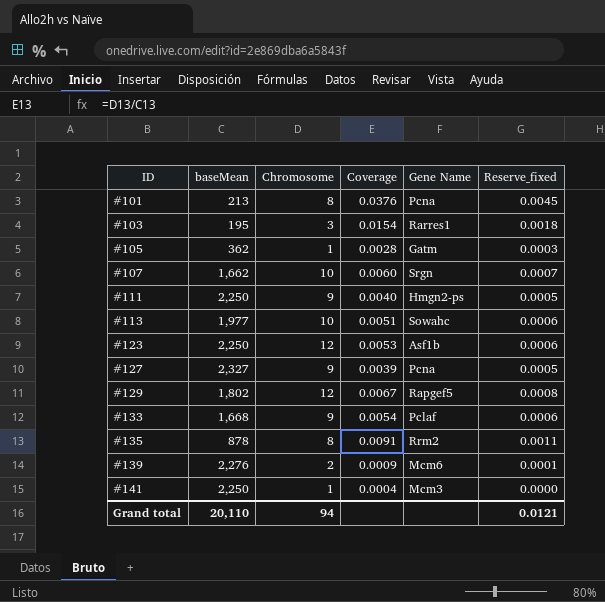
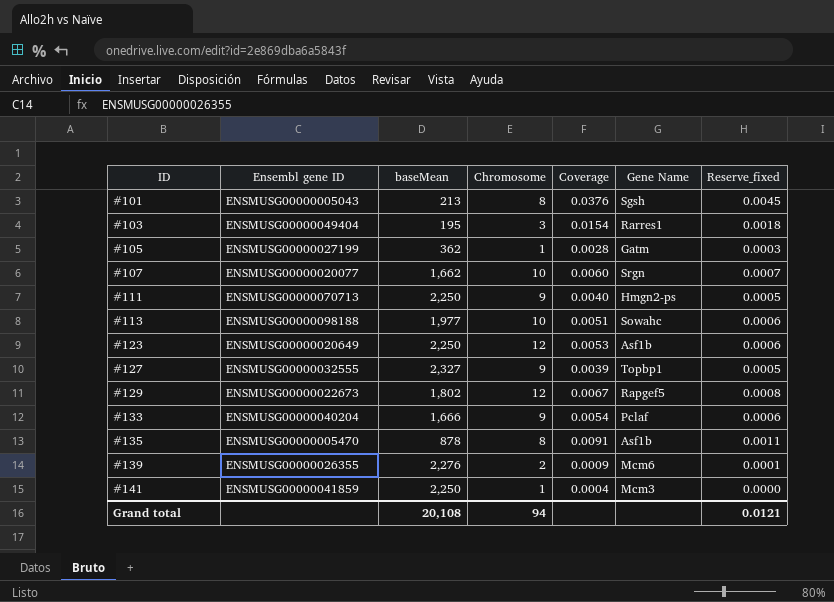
column Ensembl gene ID | position: none -> 2
#101 | Gene Name: Pcna -> Sgsh
#127 | Gene Name: Pcna -> Topbp1
#133 | baseMean: 1,668 -> 1,666
#135 | Gene Name: Rrm2 -> Asf1b
Grand total | baseMean: 20,110 -> 20,108

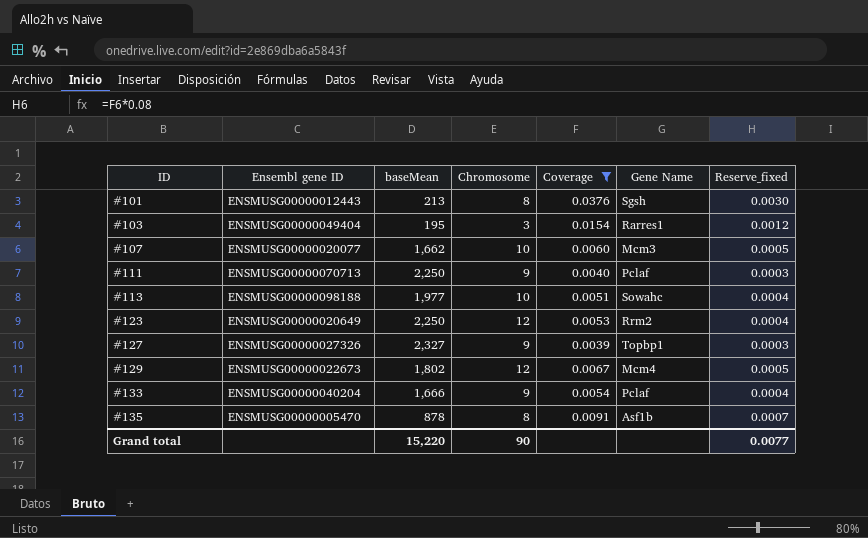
filter: none -> Coverage >= 0.0039
column Reserve_fixed | formula: [Coverage] * 0.12 -> [Coverage] * 0.08
#101 | Ensembl gene ID: ENSMUSG00000005043 -> ENSMUSG00000012443
#107 | Gene Name: Srgn -> Mcm3
#111 | Gene Name: Hmgn2-ps -> Pclaf
#123 | Gene Name: Asf1b -> Rrm2
#127 | Ensembl gene ID: ENSMUSG00000032555 -> ENSMUSG00000027326
#129 | Gene Name: Rapgef5 -> Mcm4
Grand total | baseMean: 20,108 -> 15,220
Grand total | Chromosome: 94 -> 90
Grand total | Reserve_fixed: 0.0121 -> 0.0077

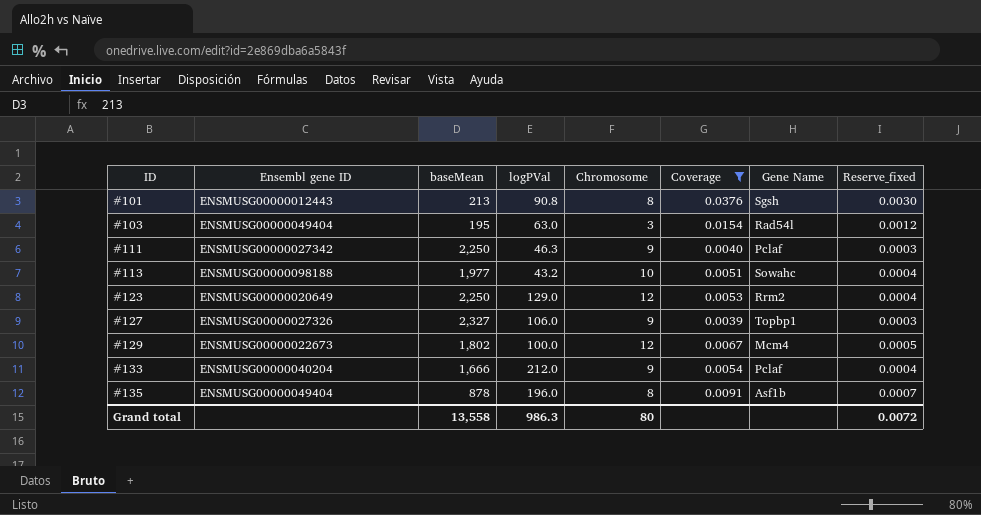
column logPVal | position: none -> 4
row #107: ENSMUSG00000020077 | 1,662 | 10 | 0.0060 | Mcm3 | 0.0005 -> none
#103 | Gene Name: Rarres1 -> Rad54l
#111 | Ensembl gene ID: ENSMUSG00000070713 -> ENSMUSG00000027342
#135 | Ensembl gene ID: ENSMUSG00000005470 -> ENSMUSG00000049404
Grand total | baseMean: 15,220 -> 13,558
Grand total | Chromosome: 90 -> 80
Grand total | Reserve_fixed: 0.0077 -> 0.0072

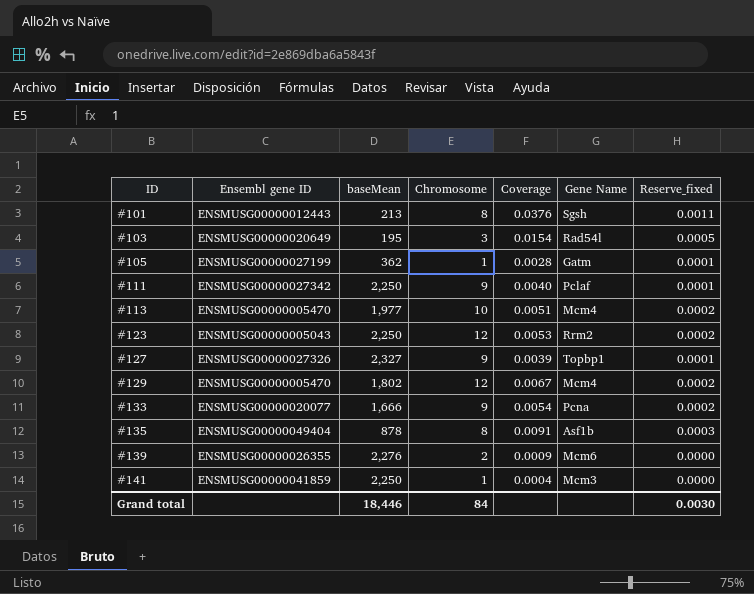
filter: Coverage >= 0.0039 -> none
column logPVal | position: 4 -> none
column Reserve_fixed | formula: [Coverage] * 0.08 -> [Coverage] * 0.03
#103 | Ensembl gene ID: ENSMUSG00000049404 -> ENSMUSG00000020649
#113 | Ensembl gene ID: ENSMUSG00000098188 -> ENSMUSG00000005470
#113 | Gene Name: Sowahc -> Mcm4
#123 | Ensembl gene ID: ENSMUSG00000020649 -> ENSMUSG00000005043
#129 | Ensembl gene ID: ENSMUSG00000022673 -> ENSMUSG00000005470
#133 | Ensembl gene ID: ENSMUSG00000040204 -> ENSMUSG00000020077
#133 | Gene Name: Pclaf -> Pcna
Grand total | baseMean: 13,558 -> 18,446
Grand total | Chromosome: 80 -> 84
Grand total | Reserve_fixed: 0.0072 -> 0.0030

